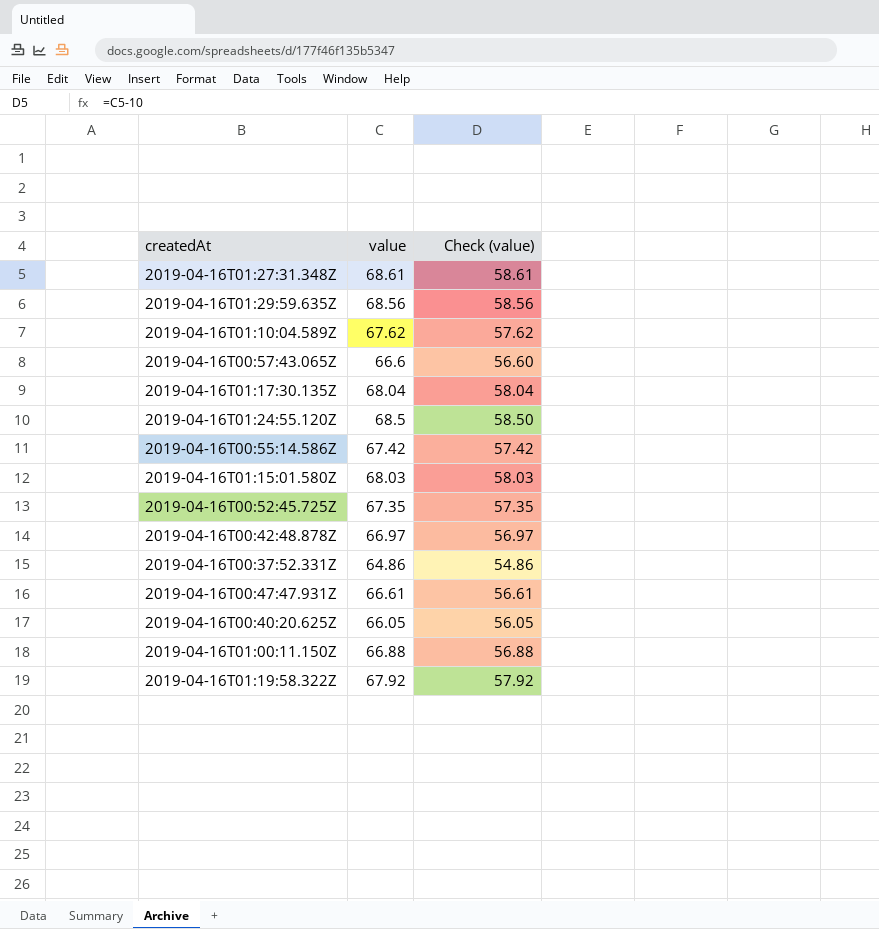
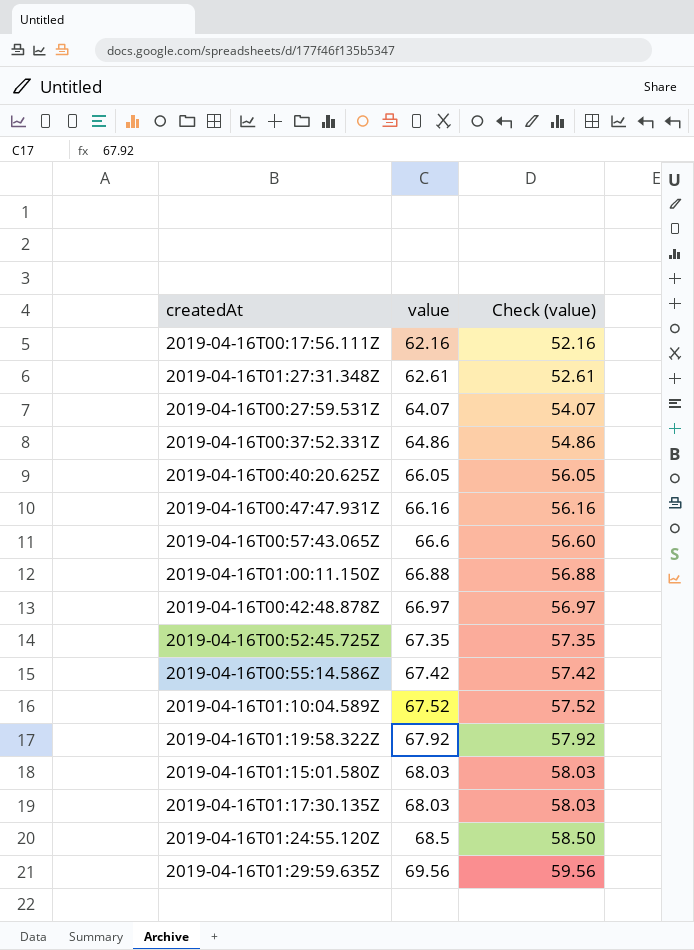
row order: none -> value ascending
row 2019-04-16T00:17:56.111Z: none -> 62.16 | 52.16
2019-04-16T01:27:31.348Z | value: 68.61 -> 62.61
2019-04-16T01:27:31.348Z | Check (value): 58.61 -> 52.61
row 2019-04-16T00:27:59.531Z: none -> 64.07 | 54.07
2019-04-16T00:47:47.931Z | value: 66.61 -> 66.16
2019-04-16T00:47:47.931Z | Check (value): 56.61 -> 56.16
2019-04-16T01:10:04.589Z | value: 67.62 -> 67.52
2019-04-16T01:10:04.589Z | Check (value): 57.62 -> 57.52
2019-04-16T01:17:30.135Z | value: 68.04 -> 68.03
2019-04-16T01:17:30.135Z | Check (value): 58.04 -> 58.03
2019-04-16T01:29:59.635Z | value: 68.56 -> 69.56
2019-04-16T01:29:59.635Z | Check (value): 58.56 -> 59.56

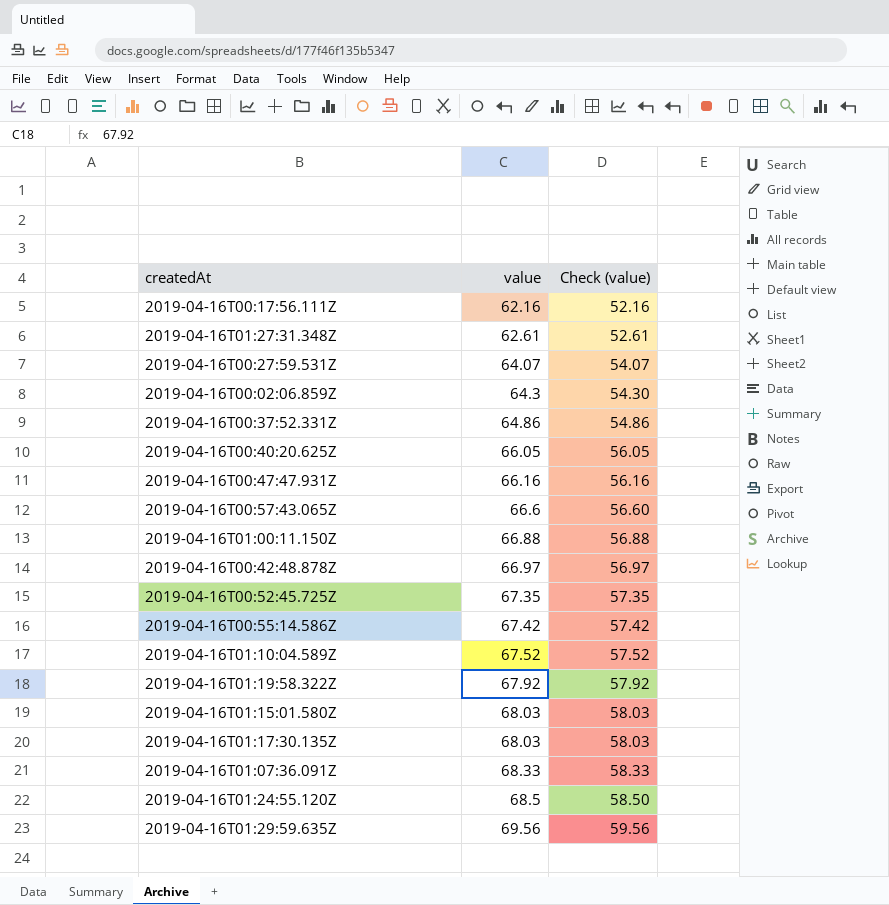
row 2019-04-16T00:02:06.859Z: none -> 64.3 | 54.30
row 2019-04-16T01:07:36.091Z: none -> 68.33 | 58.33

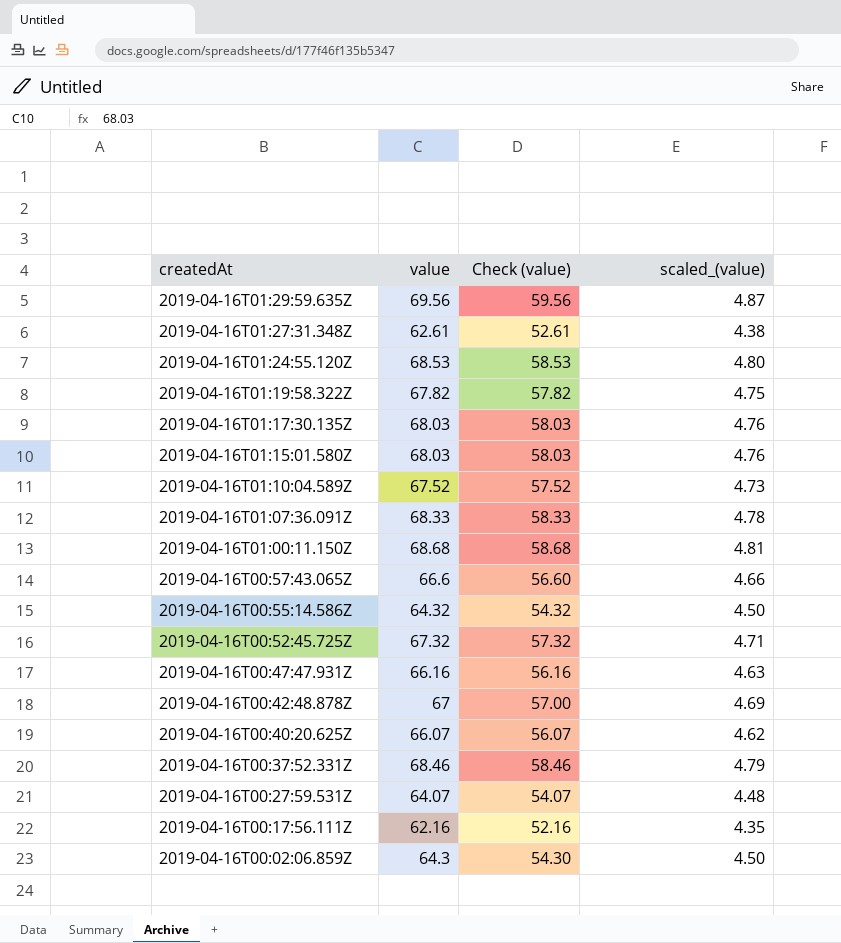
row order: value ascending -> createdAt descending
column scaled_(value) | formula: none -> [value] * 0.07
2019-04-16T01:24:55.120Z | value: 68.5 -> 68.53
2019-04-16T01:24:55.120Z | Check (value): 58.50 -> 58.53
2019-04-16T01:19:58.322Z | value: 67.92 -> 67.82
2019-04-16T01:19:58.322Z | Check (value): 57.92 -> 57.82
2019-04-16T01:00:11.150Z | value: 66.88 -> 68.68
2019-04-16T01:00:11.150Z | Check (value): 56.88 -> 58.68
2019-04-16T00:55:14.586Z | value: 67.42 -> 64.32
2019-04-16T00:55:14.586Z | Check (value): 57.42 -> 54.32
2019-04-16T00:52:45.725Z | value: 67.35 -> 67.32
2019-04-16T00:52:45.725Z | Check (value): 57.35 -> 57.32
2019-04-16T00:42:48.878Z | value: 66.97 -> 67
2019-04-16T00:42:48.878Z | Check (value): 56.97 -> 57.00
2019-04-16T00:40:20.625Z | value: 66.05 -> 66.07
2019-04-16T00:40:20.625Z | Check (value): 56.05 -> 56.07
2019-04-16T00:37:52.331Z | value: 64.86 -> 68.46
2019-04-16T00:37:52.331Z | Check (value): 54.86 -> 58.46

